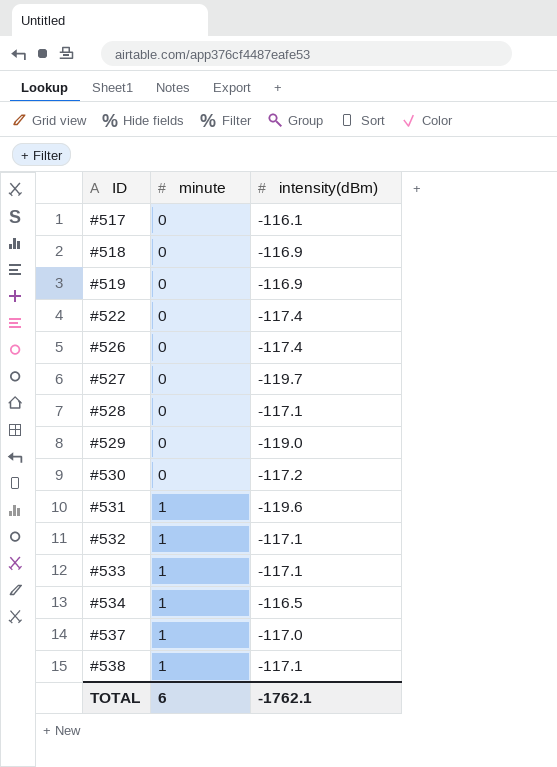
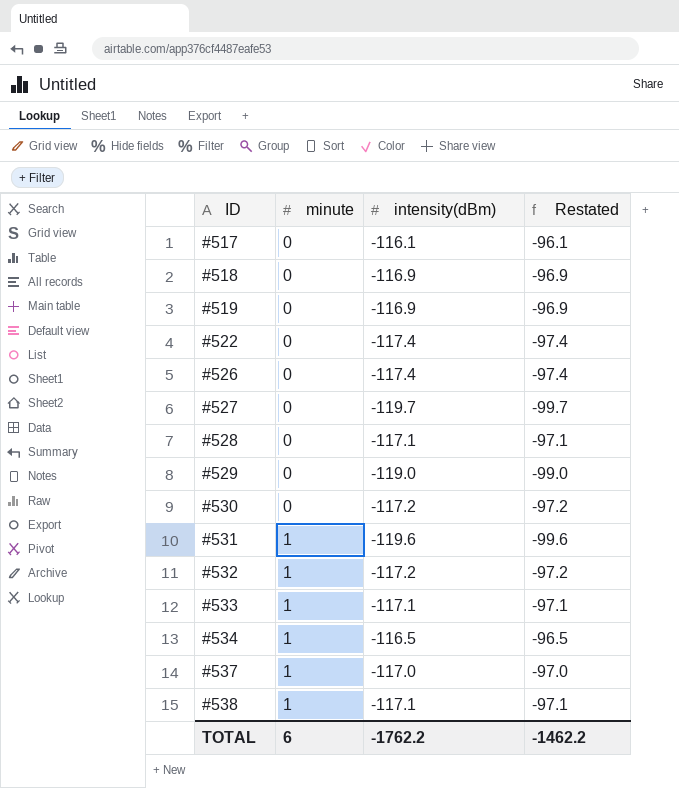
column Restated | formula: none -> [intensity(dBm)] + 20
#532 | intensity(dBm): -117.1 -> -117.2
TOTAL | intensity(dBm): -1762.1 -> -1762.2

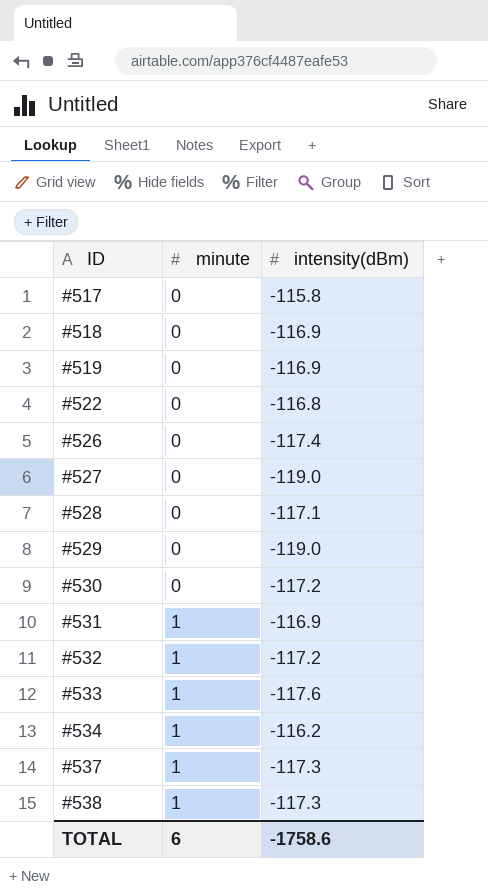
column Restated | formula: [intensity(dBm)] + 20 -> none
#517 | intensity(dBm): -116.1 -> -115.8
#522 | intensity(dBm): -117.4 -> -116.8
#527 | intensity(dBm): -119.7 -> -119.0
#531 | intensity(dBm): -119.6 -> -116.9
#533 | intensity(dBm): -117.1 -> -117.6
#534 | intensity(dBm): -116.5 -> -116.2
#537 | intensity(dBm): -117.0 -> -117.3
#538 | intensity(dBm): -117.1 -> -117.3
TOTAL | intensity(dBm): -1762.2 -> -1758.6

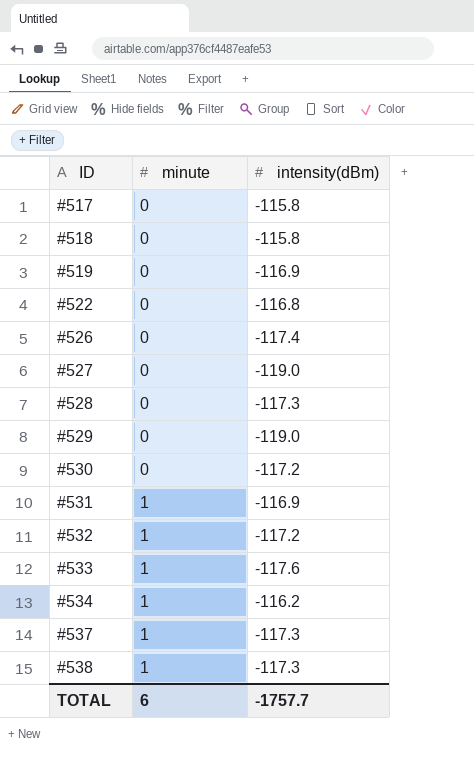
#518 | intensity(dBm): -116.9 -> -115.8
#528 | intensity(dBm): -117.1 -> -117.3
TOTAL | intensity(dBm): -1758.6 -> -1757.7

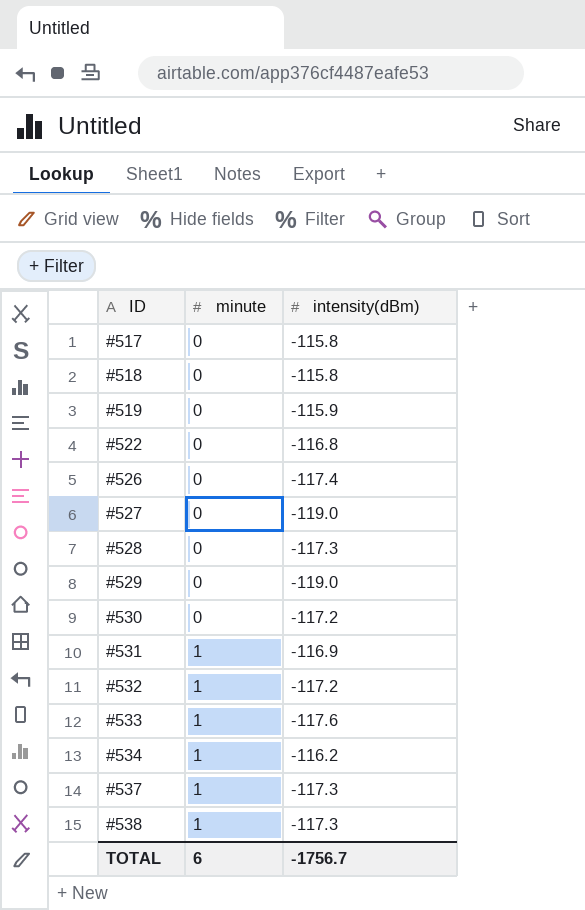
#519 | intensity(dBm): -116.9 -> -115.9
TOTAL | intensity(dBm): -1757.7 -> -1756.7

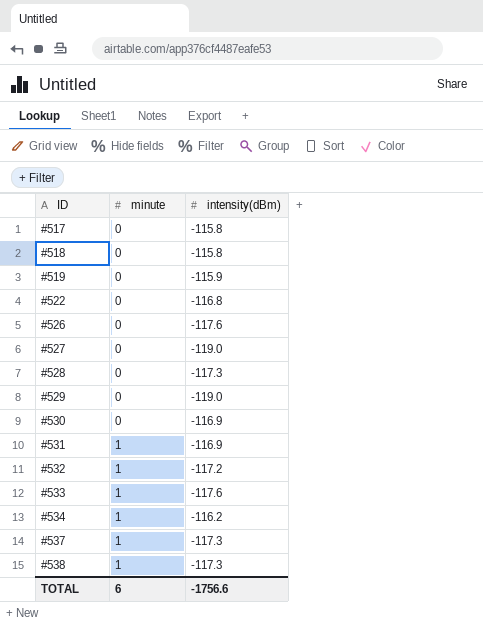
#526 | intensity(dBm): -117.4 -> -117.6
#530 | intensity(dBm): -117.2 -> -116.9
TOTAL | intensity(dBm): -1756.7 -> -1756.6

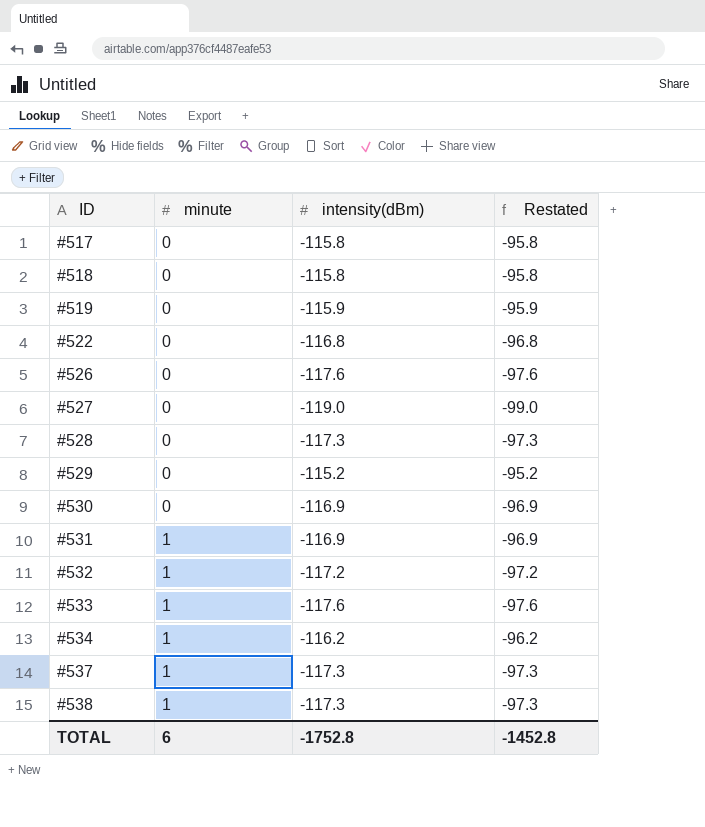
column Restated | formula: none -> [intensity(dBm)] + 20
#529 | intensity(dBm): -119.0 -> -115.2
TOTAL | intensity(dBm): -1756.6 -> -1752.8

